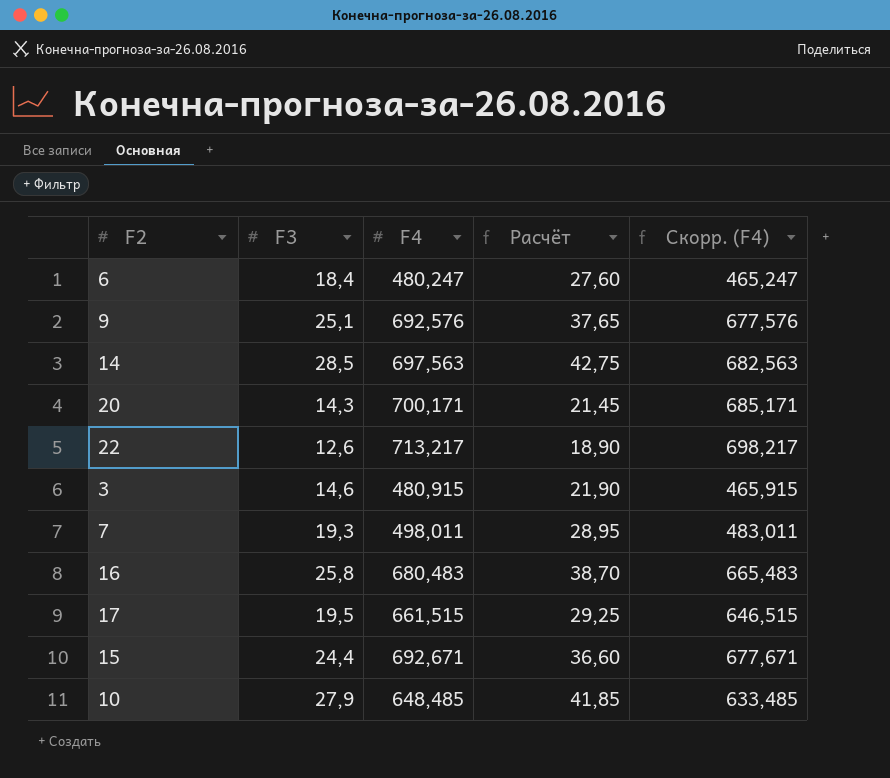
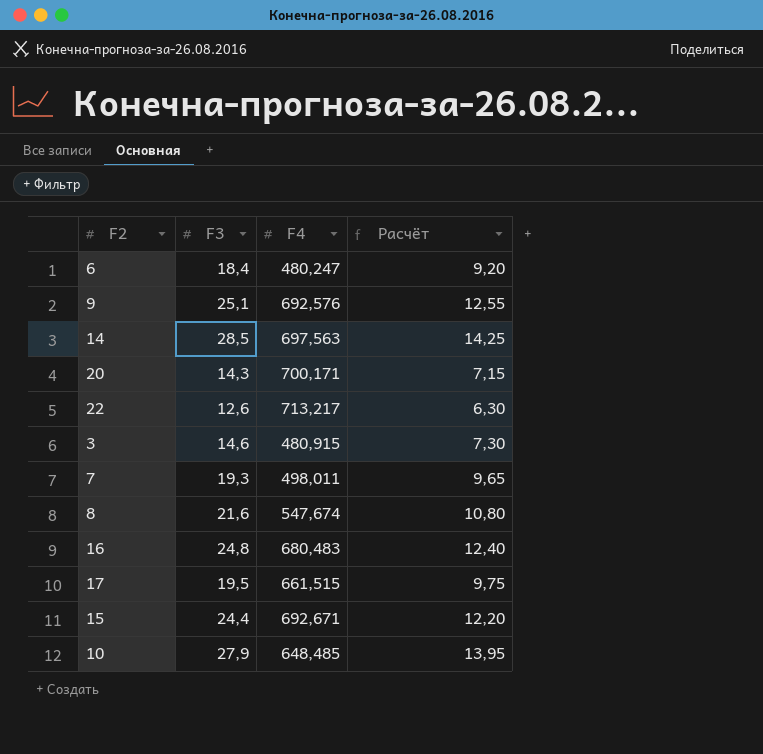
column Скорр. (F4) | formula: [F4] - 15 -> none
column Расчёт | formula: [F3] * 1,5 -> [F3] * 0,5
row 8: none -> 21,6 | 547,674 | 10,80
16 | F3: 25,8 -> 24,8

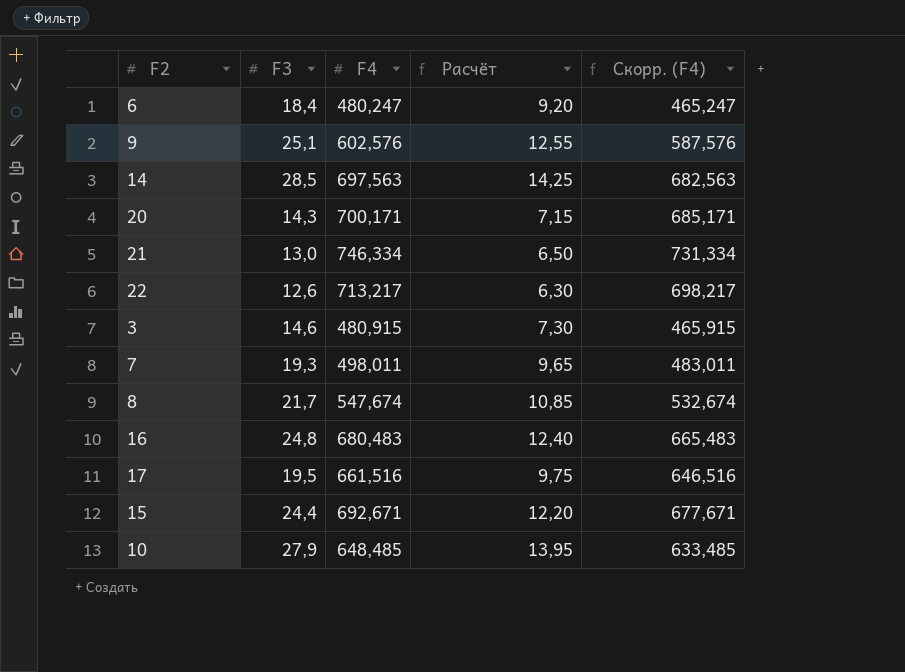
column Скорр. (F4) | formula: none -> [F4] - 15
9 | F4: 692,576 -> 602,576
row 21: none -> 13,0 | 746,334 | 6,50 | 731,334
8 | F3: 21,6 -> 21,7
8 | Расчёт: 10,80 -> 10,85
17 | F4: 661,515 -> 661,516

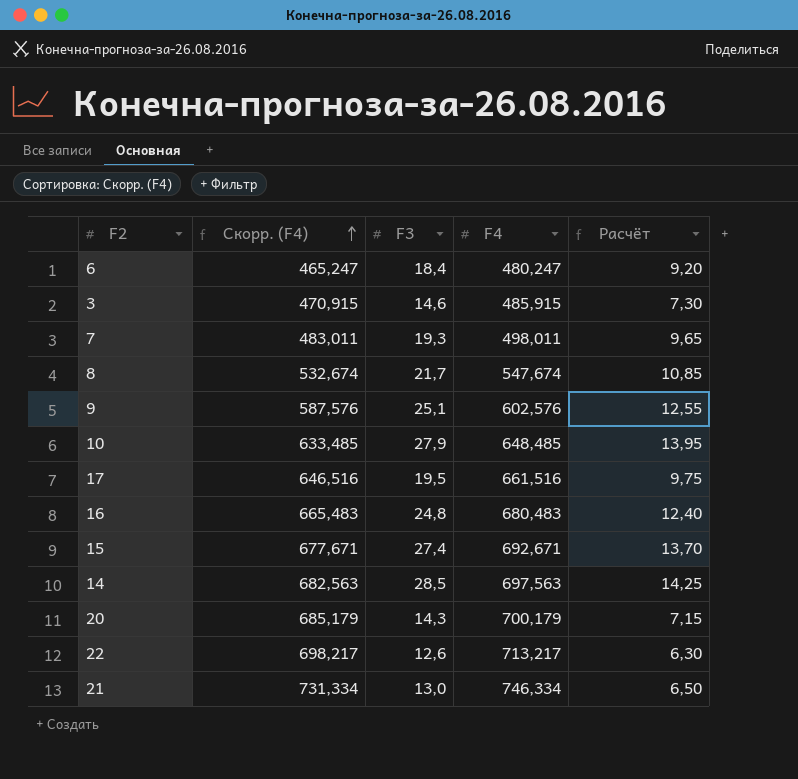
row order: none -> Скорр. (F4) ascending
column Скорр. (F4) | position: 5 -> 2
3 | Скорр. (F4): 465,915 -> 470,915
3 | F4: 480,915 -> 485,915
15 | F3: 24,4 -> 27,4
15 | Расчёт: 12,20 -> 13,70
20 | Скорр. (F4): 685,171 -> 685,179
20 | F4: 700,171 -> 700,179

